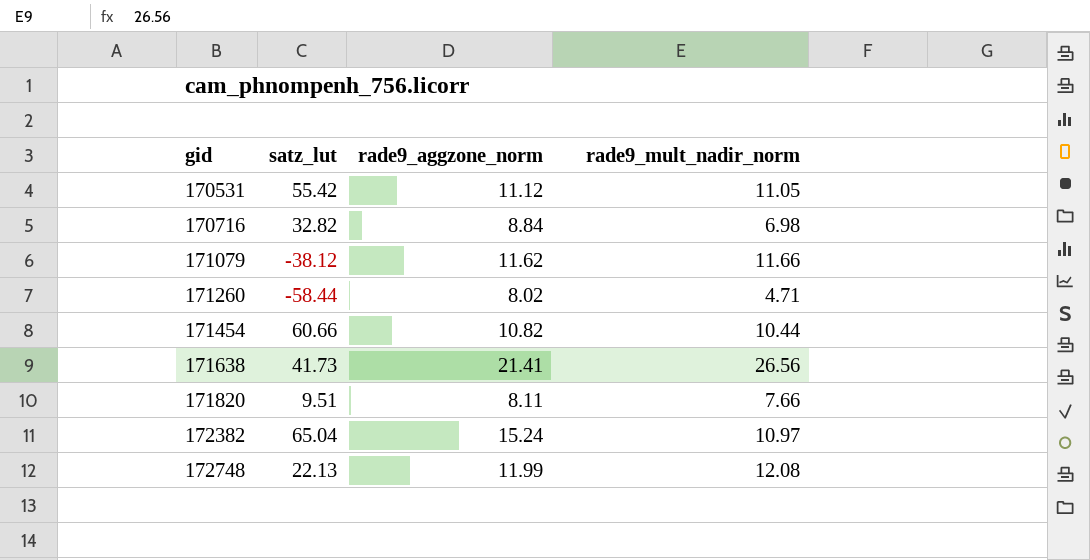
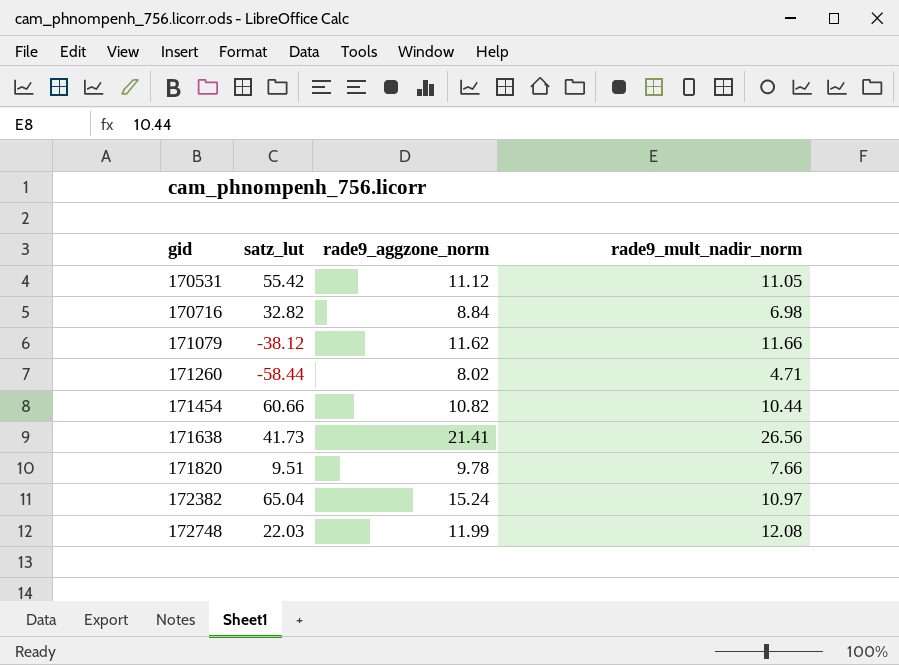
171820 | rade9_aggzone_norm: 8.11 -> 9.78
172748 | satz_lut: 22.13 -> 22.03

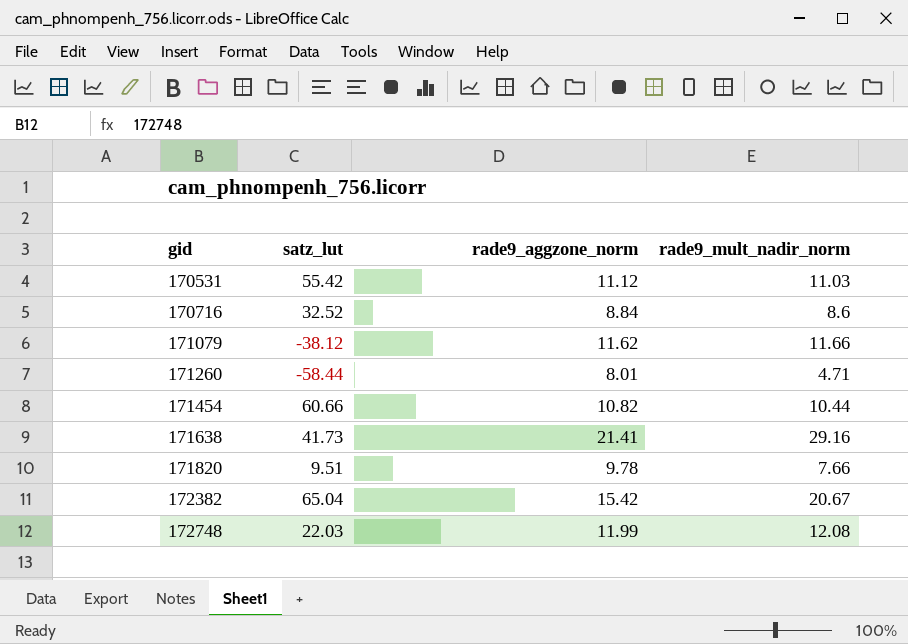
170531 | rade9_mult_nadir_norm: 11.05 -> 11.03
170716 | satz_lut: 32.82 -> 32.52
170716 | rade9_mult_nadir_norm: 6.98 -> 8.6
171260 | rade9_aggzone_norm: 8.02 -> 8.01
171638 | rade9_mult_nadir_norm: 26.56 -> 29.16
172382 | rade9_aggzone_norm: 15.24 -> 15.42
172382 | rade9_mult_nadir_norm: 10.97 -> 20.67

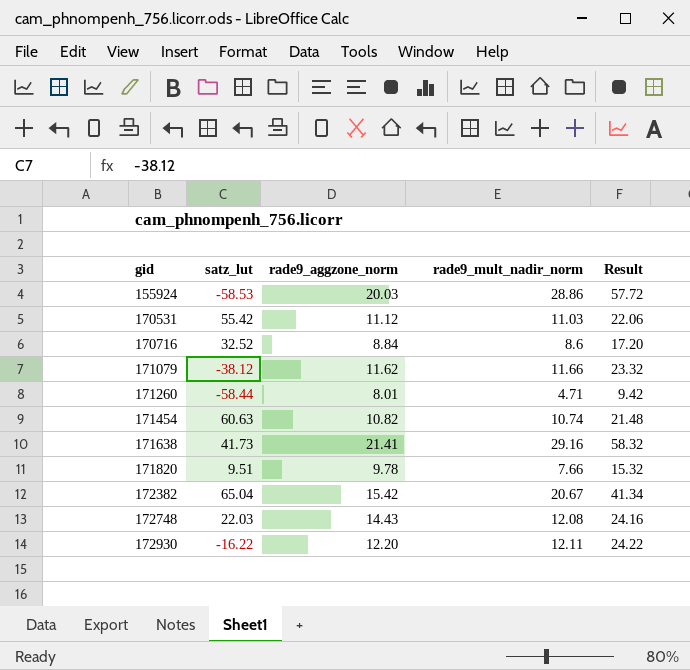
column Result | formula: none -> [rade9_mult_nadir_norm] * 2
row 155924: none -> -58.53 | 20.03 | 28.86 | 57.72
171454 | satz_lut: 60.66 -> 60.63
171454 | rade9_mult_nadir_norm: 10.44 -> 10.74
172748 | rade9_aggzone_norm: 11.99 -> 14.43
row 172930: none -> -16.22 | 12.20 | 12.11 | 24.22

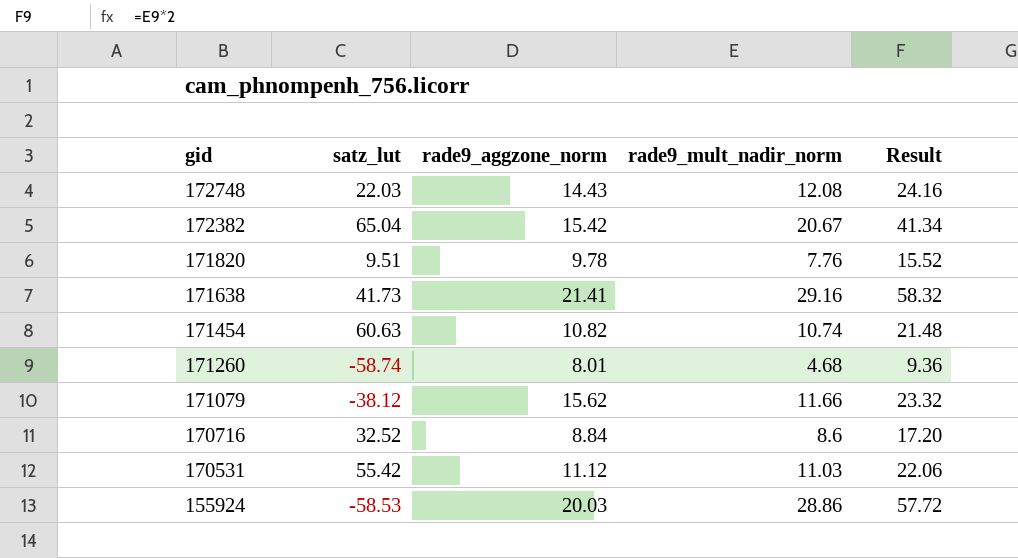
row order: gid ascending -> gid descending
row 172930: -16.22 | 12.20 | 12.11 | 24.22 -> none
171820 | rade9_mult_nadir_norm: 7.66 -> 7.76
171820 | Result: 15.32 -> 15.52
171260 | satz_lut: -58.44 -> -58.74
171260 | rade9_mult_nadir_norm: 4.71 -> 4.68
171260 | Result: 9.42 -> 9.36
171079 | rade9_aggzone_norm: 11.62 -> 15.62

